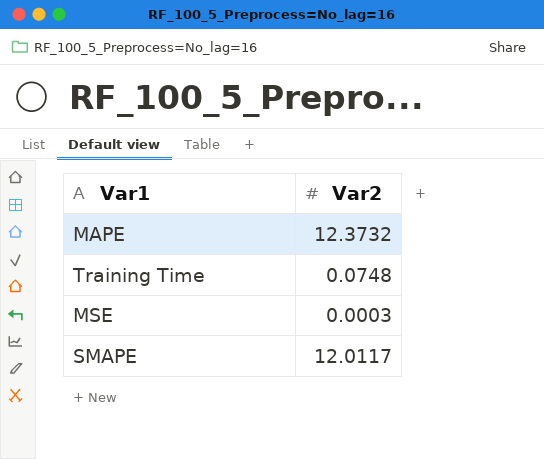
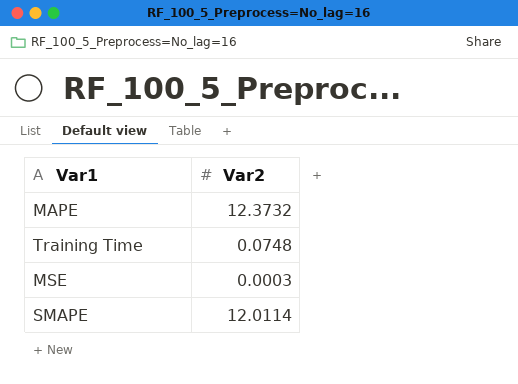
SMAPE | Var2: 12.0117 -> 12.0114

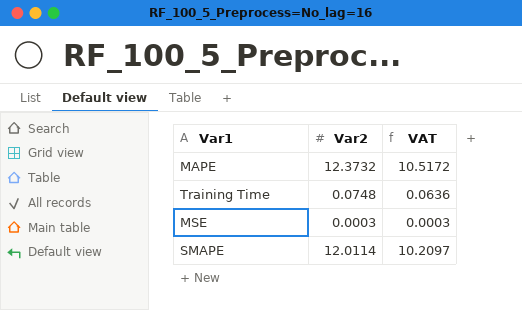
column VAT | formula: none -> [Var2] * 0.85

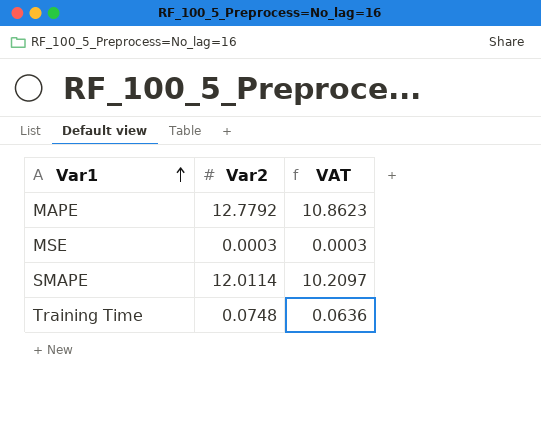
row order: none -> Var1 ascending
MAPE | Var2: 12.3732 -> 12.7792
MAPE | VAT: 10.5172 -> 10.8623

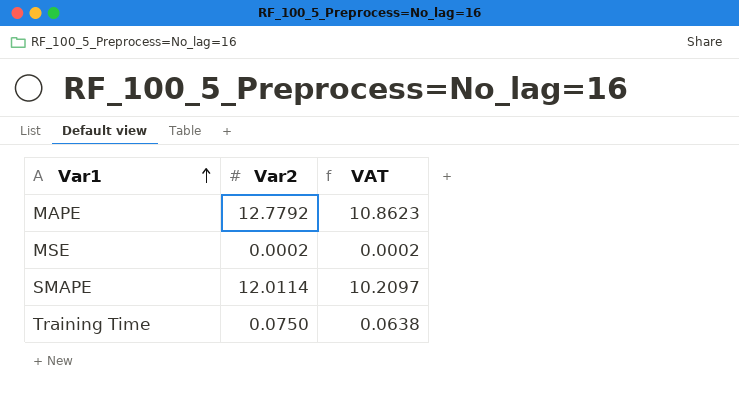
MSE | Var2: 0.0003 -> 0.0002
MSE | VAT: 0.0003 -> 0.0002
Training Time | Var2: 0.0748 -> 0.0750
Training Time | VAT: 0.0636 -> 0.0638

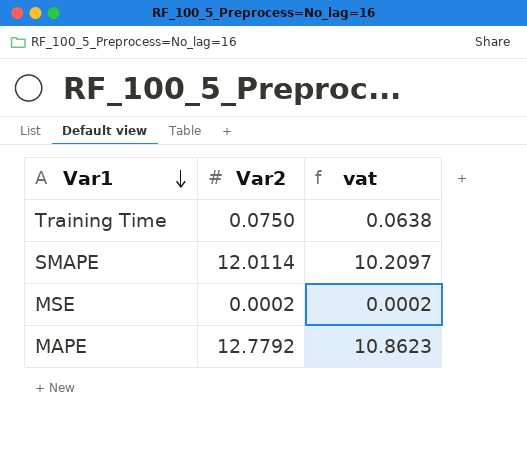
row order: Var1 ascending -> Var1 descending
column name: VAT -> vat

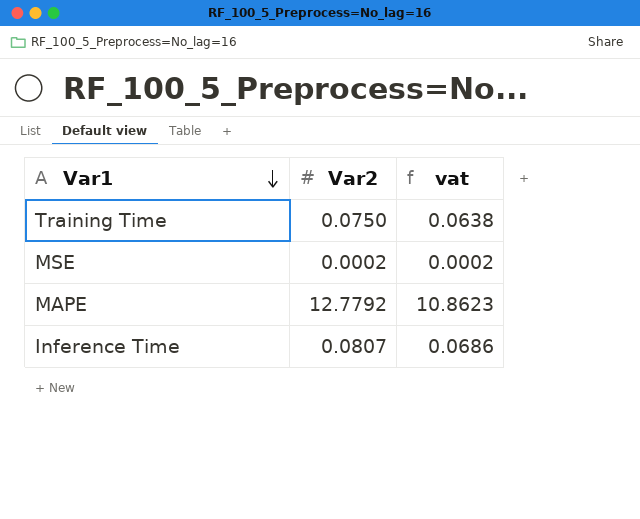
row SMAPE: 12.0114 | 10.2097 -> none
row Inference Time: none -> 0.0807 | 0.0686

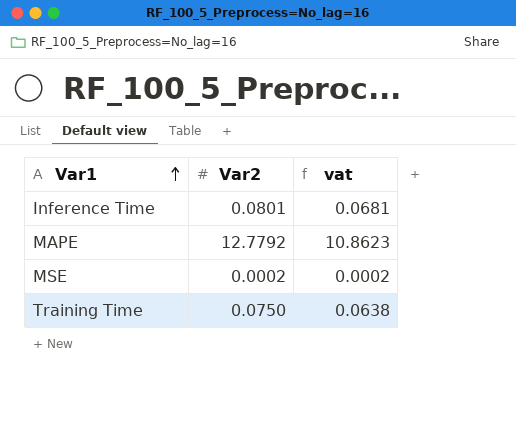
row order: Var1 descending -> Var1 ascending
Inference Time | Var2: 0.0807 -> 0.0801
Inference Time | vat: 0.0686 -> 0.0681

